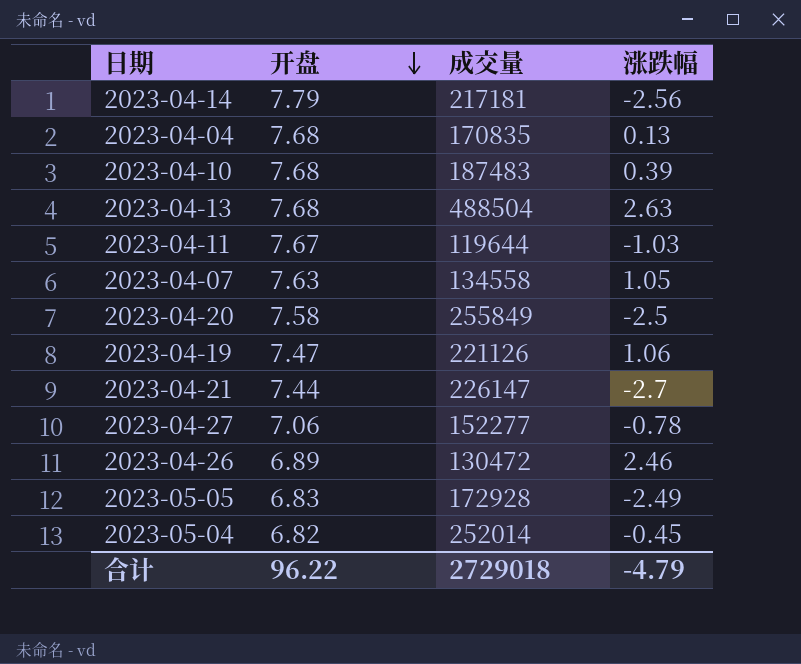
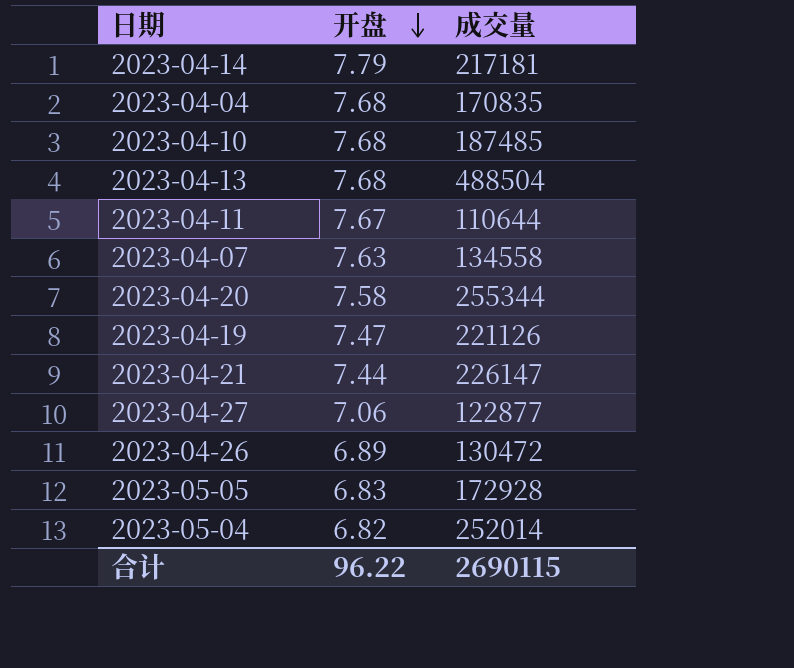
column 涨跌幅 | position: 4 -> none
2023-04-10 | 成交量: 187483 -> 187485
2023-04-11 | 成交量: 119644 -> 110644
2023-04-20 | 成交量: 255849 -> 255344
2023-04-27 | 成交量: 152277 -> 122877
合计 | 成交量: 2729018 -> 2690115

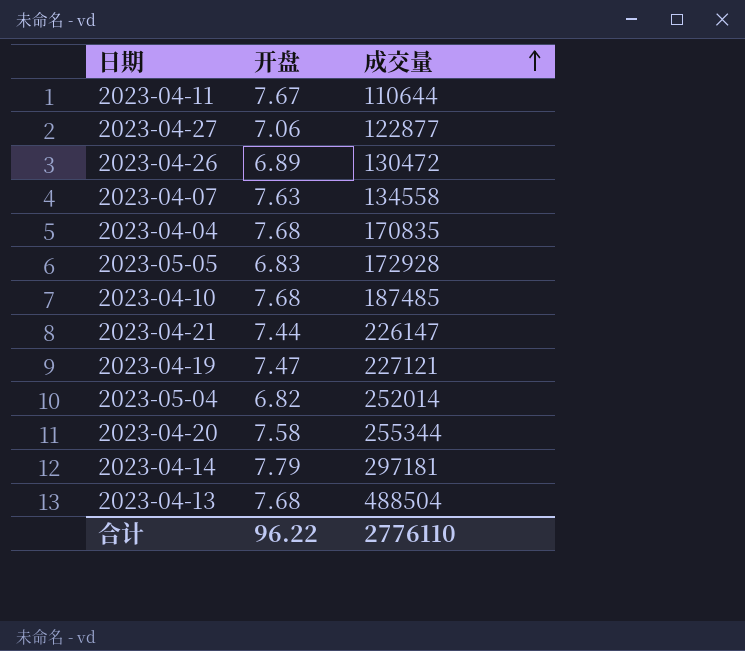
row order: 开盘 descending -> 成交量 ascending
2023-04-19 | 成交量: 221126 -> 227121
2023-04-14 | 成交量: 217181 -> 297181
合计 | 成交量: 2690115 -> 2776110

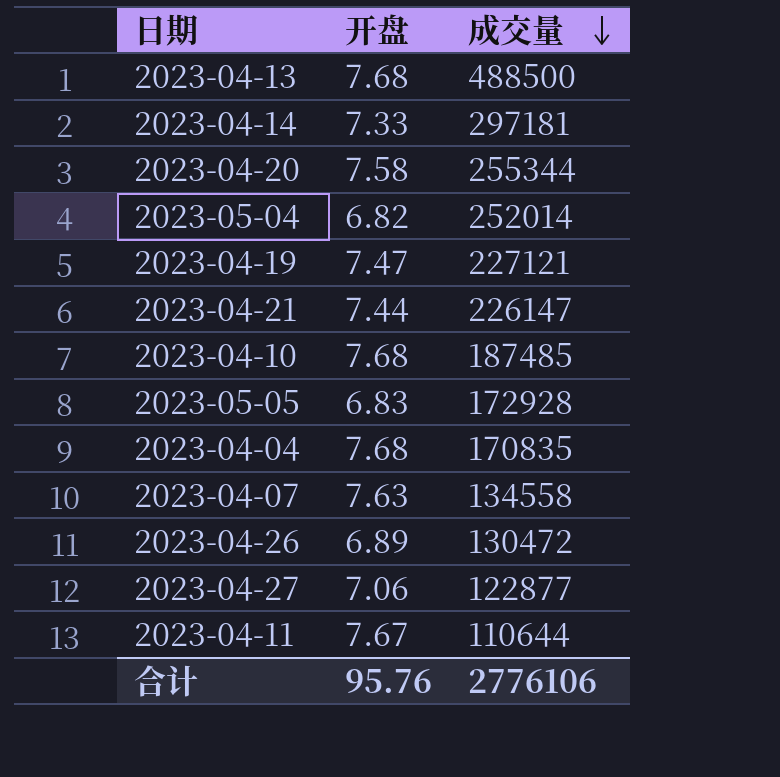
row order: 成交量 ascending -> 成交量 descending
2023-04-13 | 成交量: 488504 -> 488500
2023-04-14 | 开盘: 7.79 -> 7.33
合计 | 开盘: 96.22 -> 95.76
合计 | 成交量: 2776110 -> 2776106

